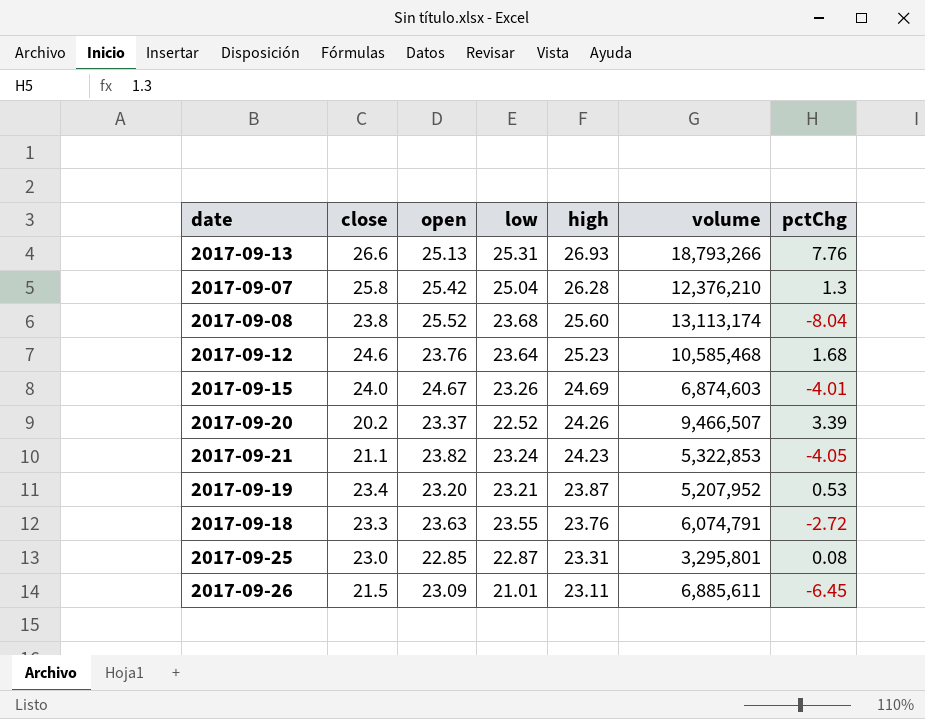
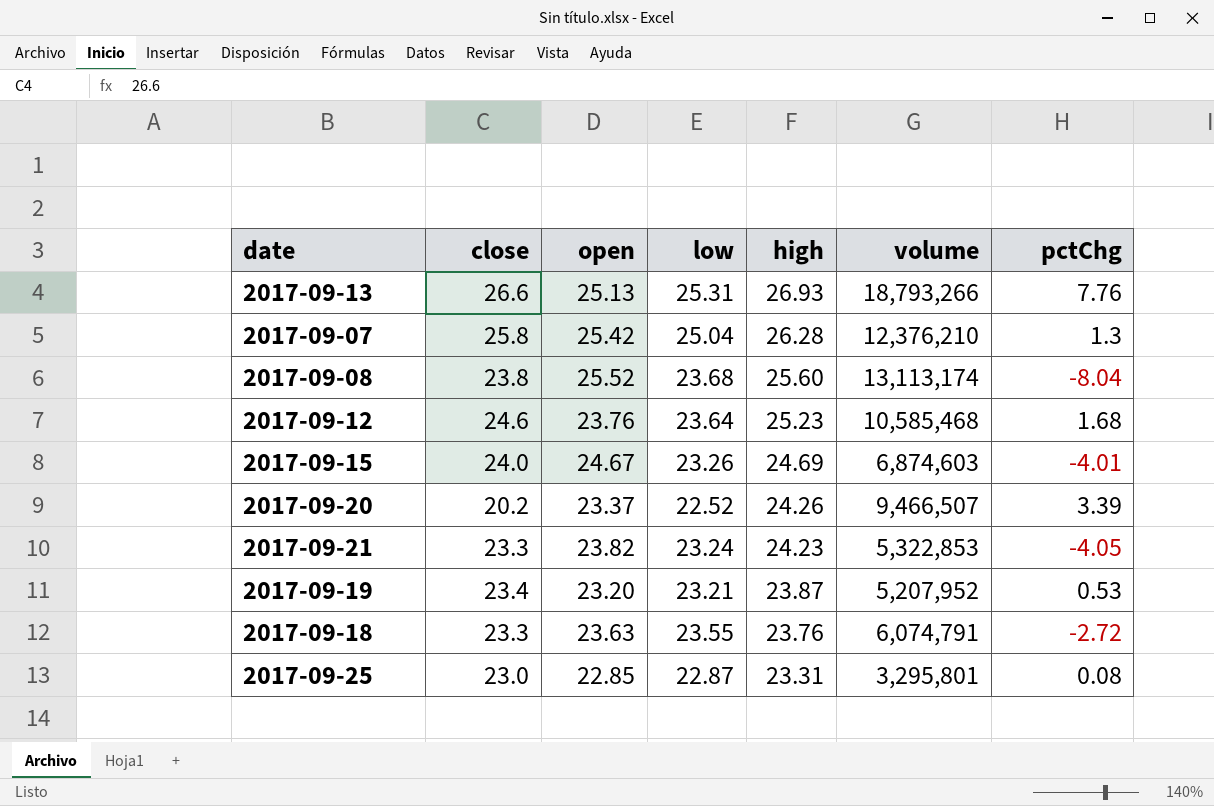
row 2017-09-26: 21.5 | 23.09 | 21.01 | 23.11 | 6,885,611 | -6.45 -> none
2017-09-21 | close: 21.1 -> 23.3

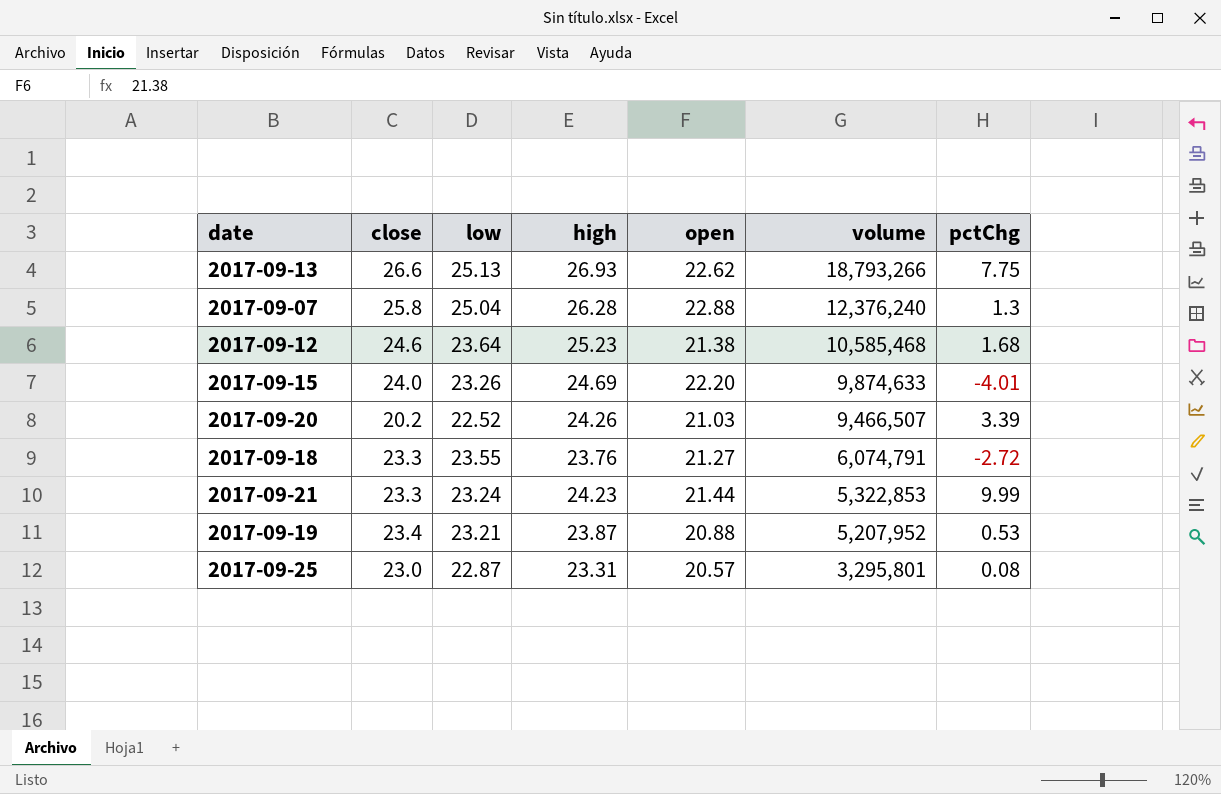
row order: high descending -> volume descending
column open | position: 3 -> 5
row 2017-09-08: 23.8 | 25.52 | 23.68 | 25.60 | 13,113,174 | -8.04 -> none
2017-09-13 | low: 25.31 -> 25.13
2017-09-13 | open: 25.13 -> 22.62
2017-09-13 | pctChg: 7.76 -> 7.75
2017-09-07 | open: 25.42 -> 22.88
2017-09-07 | volume: 12,376,210 -> 12,376,240
2017-09-12 | open: 23.76 -> 21.38
2017-09-15 | open: 24.67 -> 22.20
2017-09-15 | volume: 6,874,603 -> 9,874,633
2017-09-20 | open: 23.37 -> 21.03
2017-09-18 | open: 23.63 -> 21.27
2017-09-21 | open: 23.82 -> 21.44
2017-09-21 | pctChg: -4.05 -> 9.99
2017-09-19 | open: 23.20 -> 20.88
2017-09-25 | open: 22.85 -> 20.57

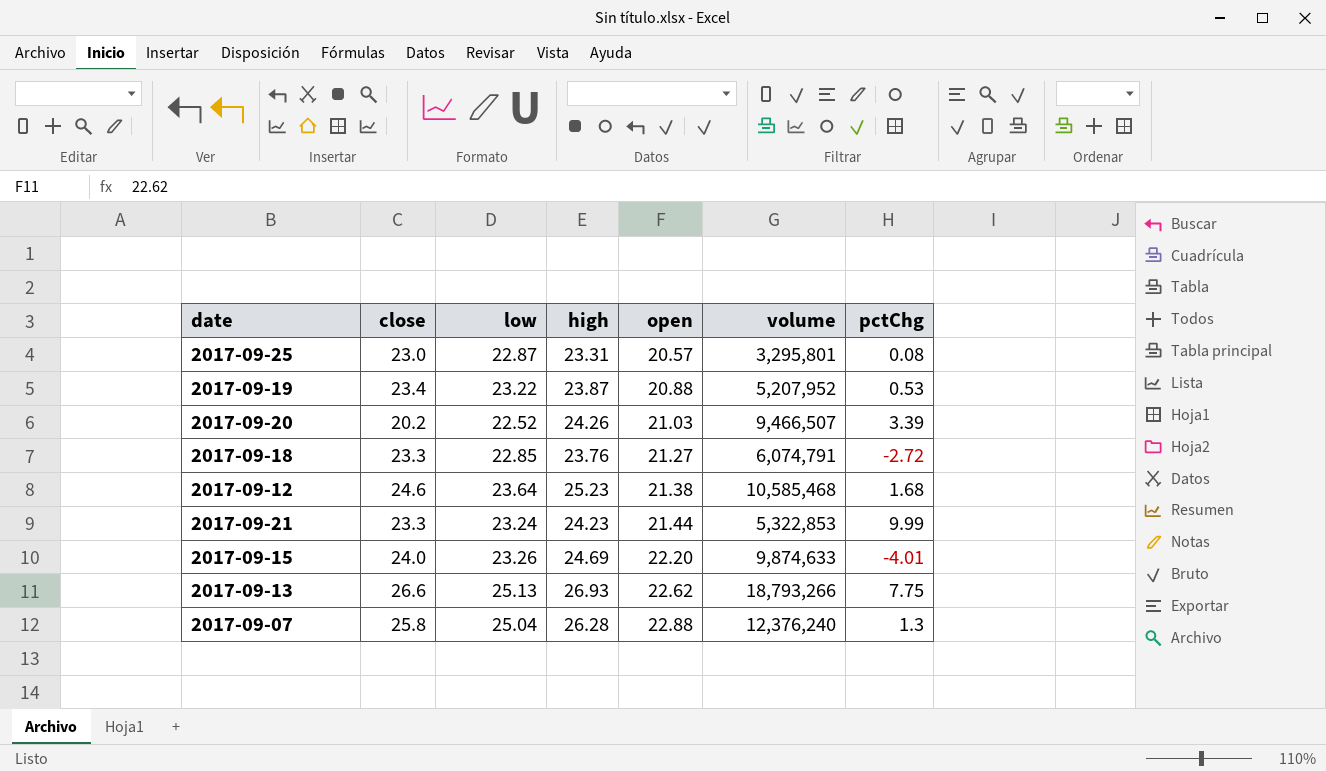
row order: volume descending -> open ascending
2017-09-19 | low: 23.21 -> 23.22
2017-09-18 | low: 23.55 -> 22.85

